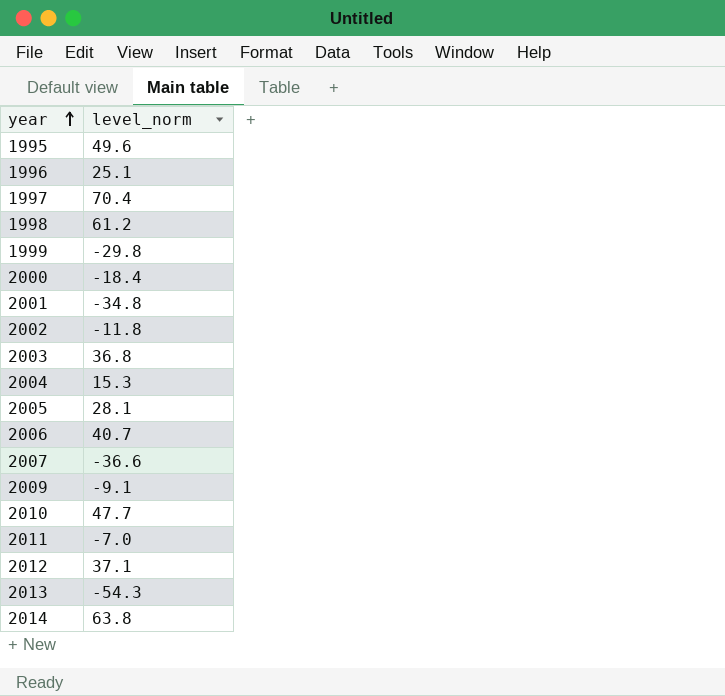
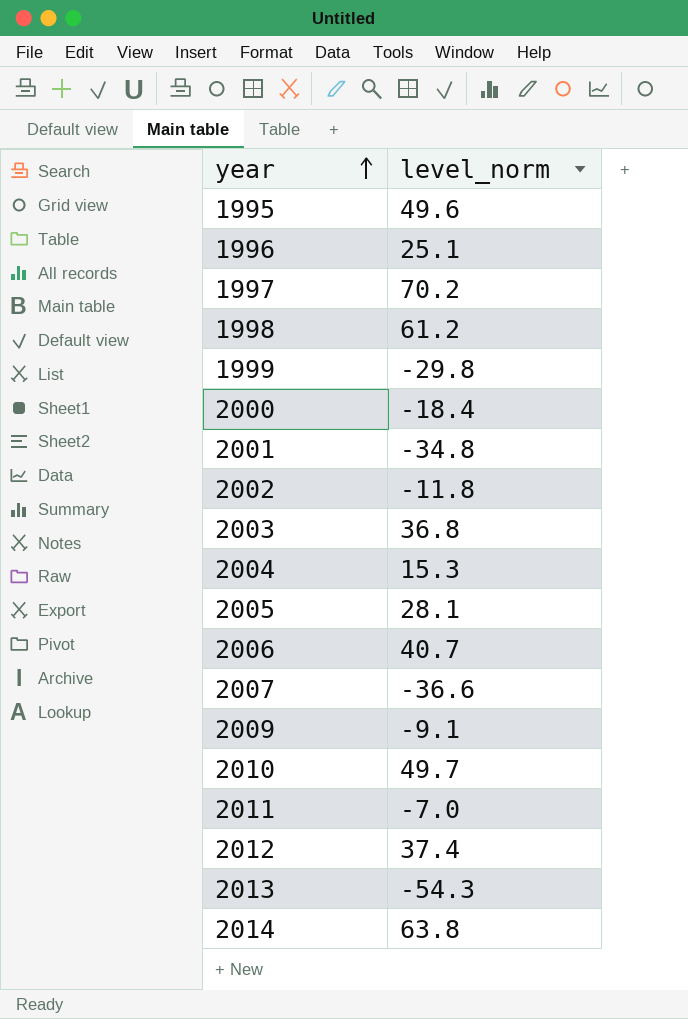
1997 | level_norm: 70.4 -> 70.2
2010 | level_norm: 47.7 -> 49.7
2012 | level_norm: 37.1 -> 37.4

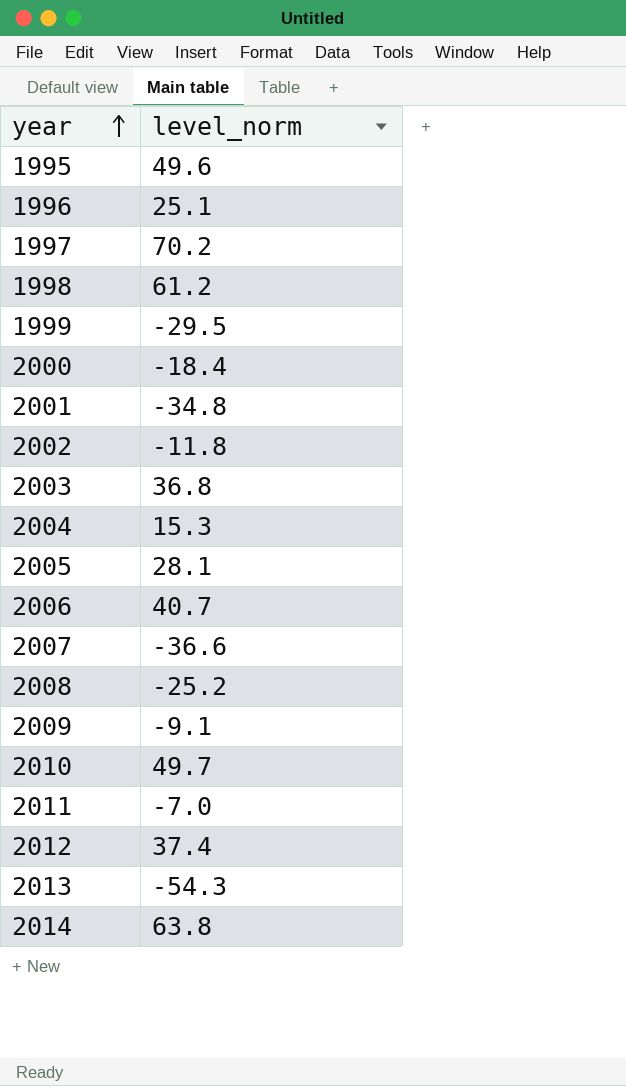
1999 | level_norm: -29.8 -> -29.5
row 2008: none -> -25.2

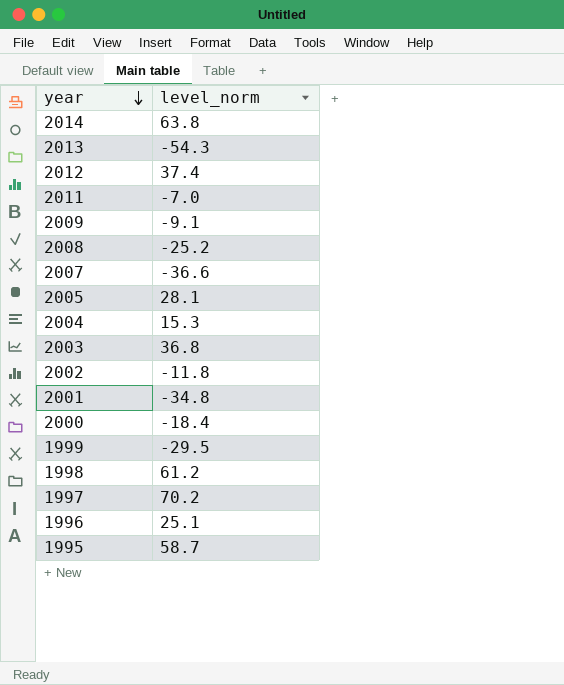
row order: year ascending -> year descending
row 2006: 40.7 -> none
row 2010: 49.7 -> none
1995 | level_norm: 49.6 -> 58.7

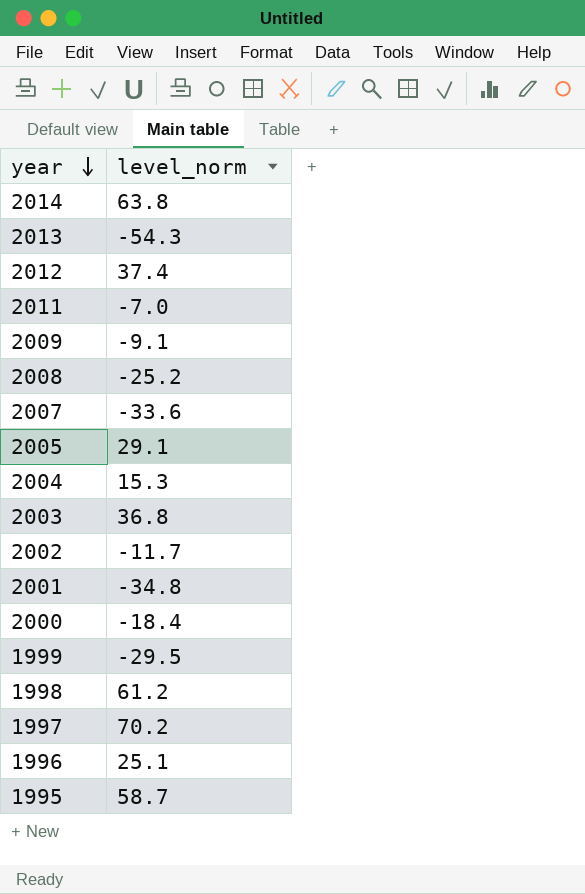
2007 | level_norm: -36.6 -> -33.6
2005 | level_norm: 28.1 -> 29.1
2002 | level_norm: -11.8 -> -11.7

